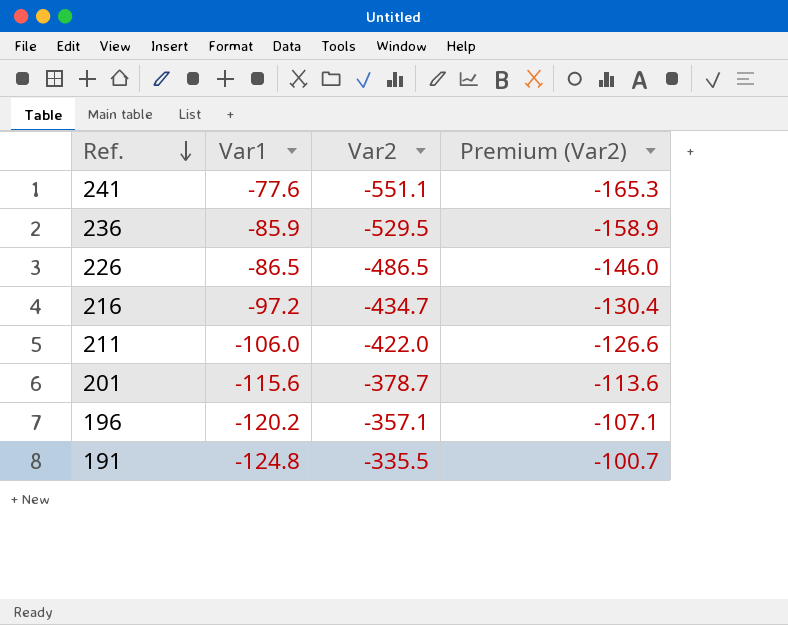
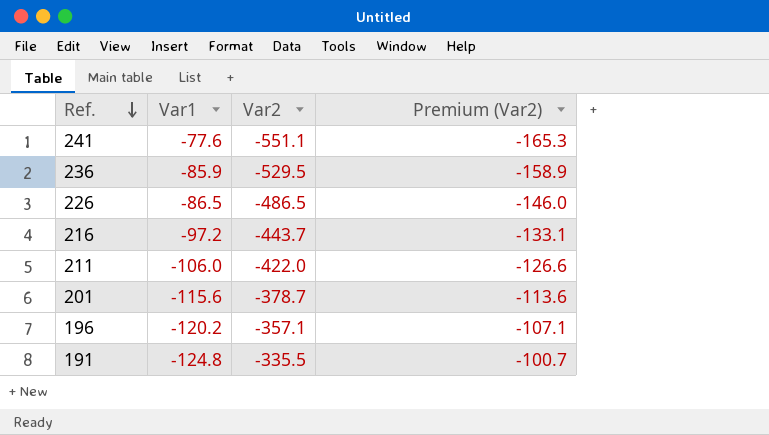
216 | Var2: -434.7 -> -443.7
216 | Premium (Var2): -130.4 -> -133.1

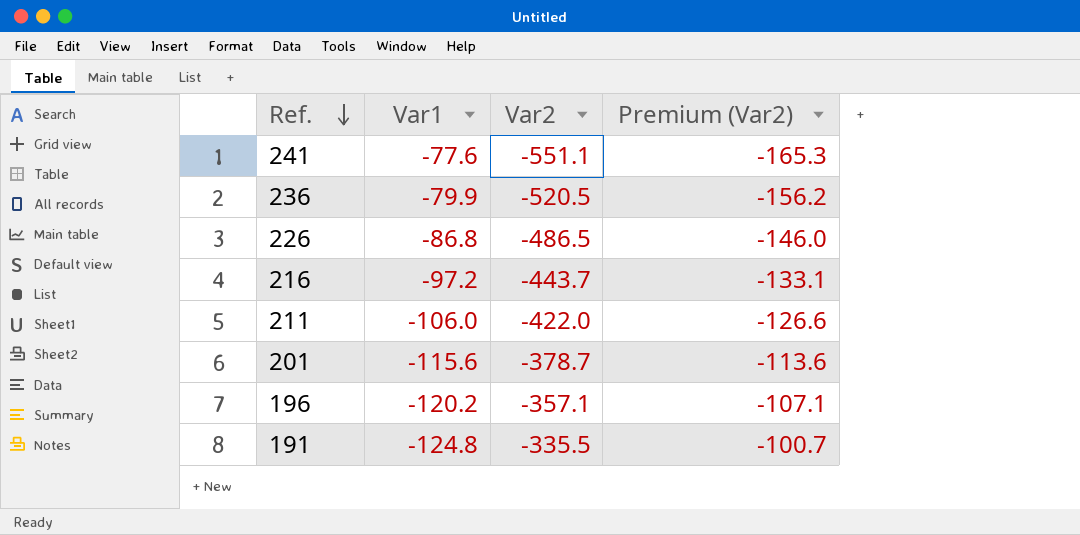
236 | Var1: -85.9 -> -79.9
236 | Var2: -529.5 -> -520.5
236 | Premium (Var2): -158.9 -> -156.2
226 | Var1: -86.5 -> -86.8

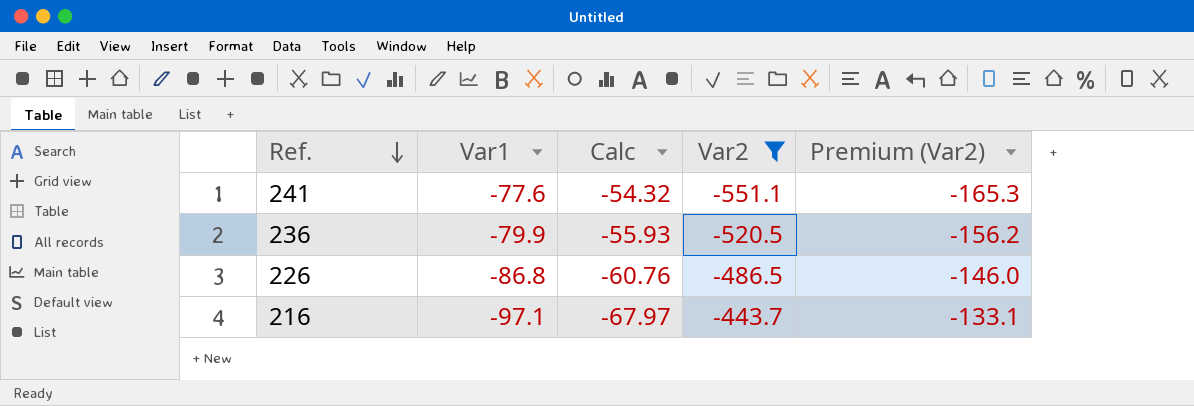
filter: none -> Var2 <= -443.7
column Calc | formula: none -> [Var1] * 0.7
216 | Var1: -97.2 -> -97.1

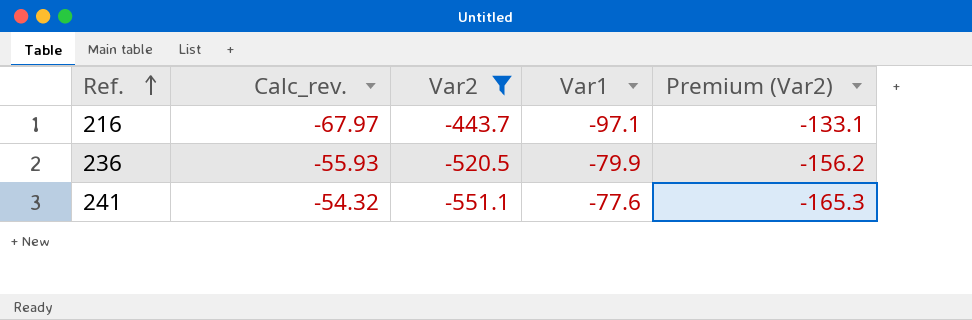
row order: Ref. descending -> Ref. ascending
column name: Calc -> Calc_rev.
column Var1 | position: 2 -> 4
row 226: -86.8 | -60.76 | -486.5 | -146.0 -> none

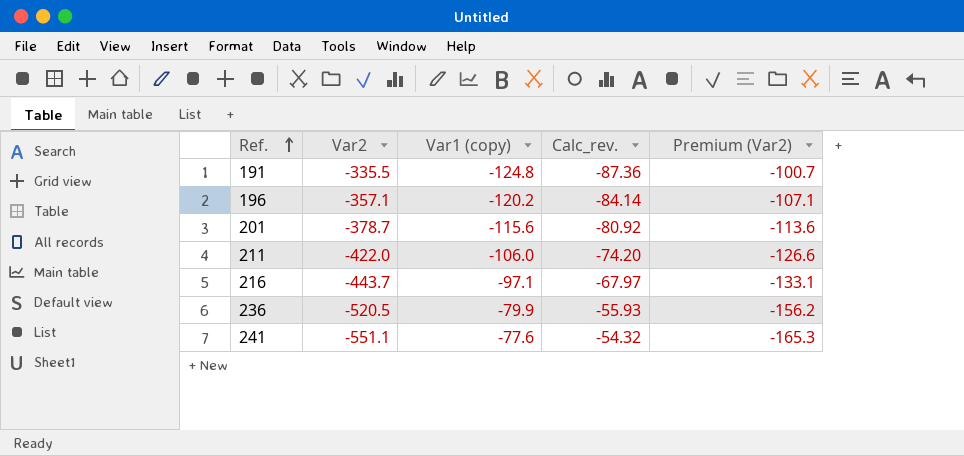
filter: Var2 <= -443.7 -> none
column name: Var1 -> Var1 (copy)
column Calc_rev. | position: 2 -> 4

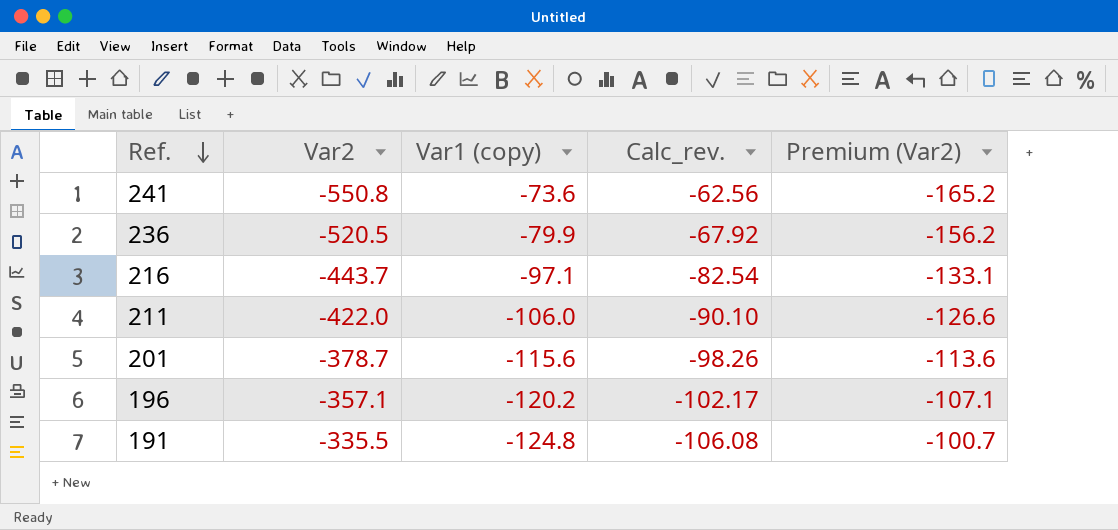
row order: Ref. ascending -> Ref. descending
column Calc_rev. | formula: [Var1 (copy)] * 0.7 -> [Var1 (copy)] * 0.85
241 | Var2: -551.1 -> -550.8
241 | Var1 (copy): -77.6 -> -73.6
241 | Premium (Var2): -165.3 -> -165.2

